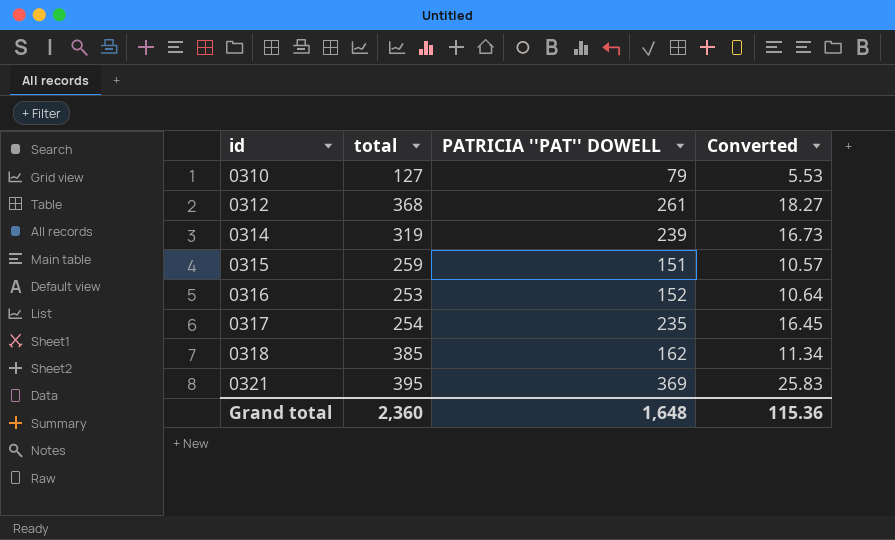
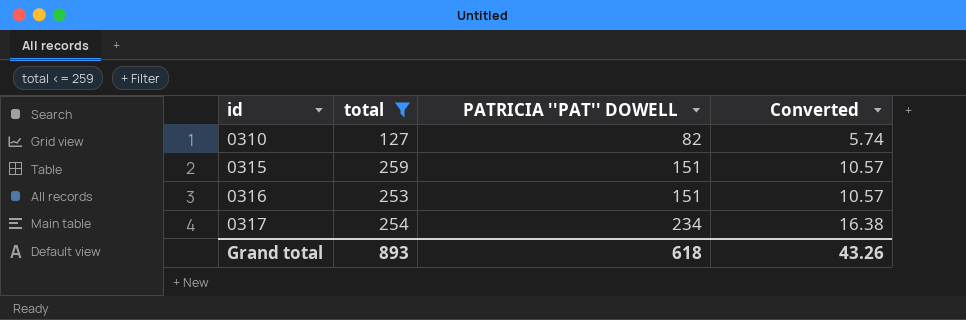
filter: none -> total <= 259
0310 | PATRICIA ''PAT'' DOWELL: 79 -> 82
0310 | Converted: 5.53 -> 5.74
0316 | PATRICIA ''PAT'' DOWELL: 152 -> 151
0316 | Converted: 10.64 -> 10.57
0317 | PATRICIA ''PAT'' DOWELL: 235 -> 234
0317 | Converted: 16.45 -> 16.38
Grand total | total: 2,360 -> 893
Grand total | PATRICIA ''PAT'' DOWELL: 1,648 -> 618
Grand total | Converted: 115.36 -> 43.26

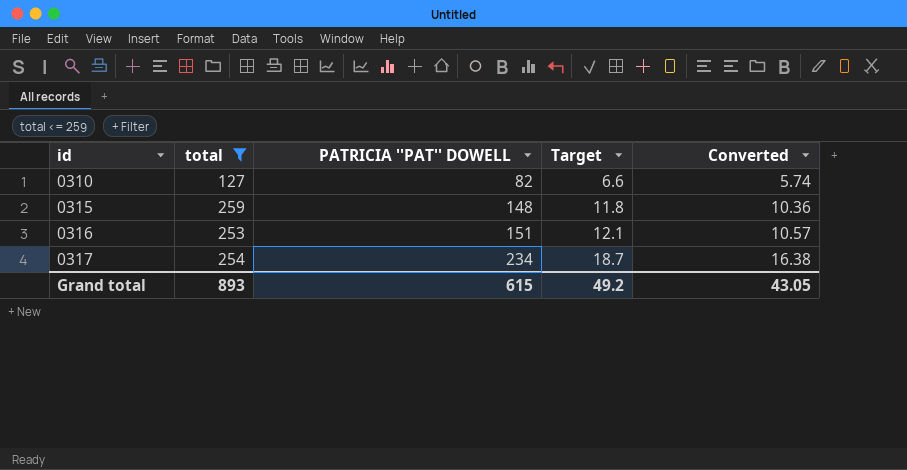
column Target | formula: none -> [PATRICIA ''PAT'' DOWELL] * 0.08
0315 | PATRICIA ''PAT'' DOWELL: 151 -> 148
0315 | Converted: 10.57 -> 10.36
Grand total | PATRICIA ''PAT'' DOWELL: 618 -> 615
Grand total | Converted: 43.26 -> 43.05

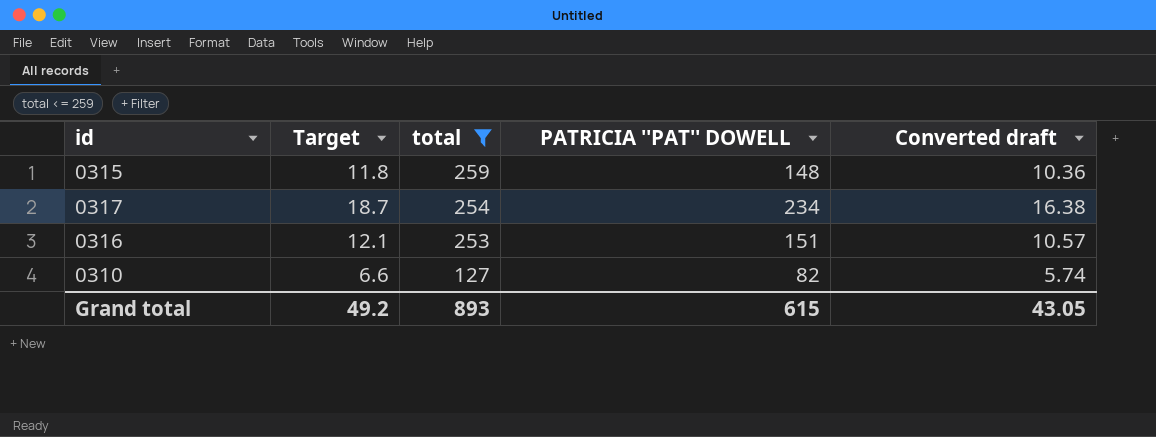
row order: id ascending -> total descending
column Target | position: 4 -> 2
column name: Converted -> Converted draft

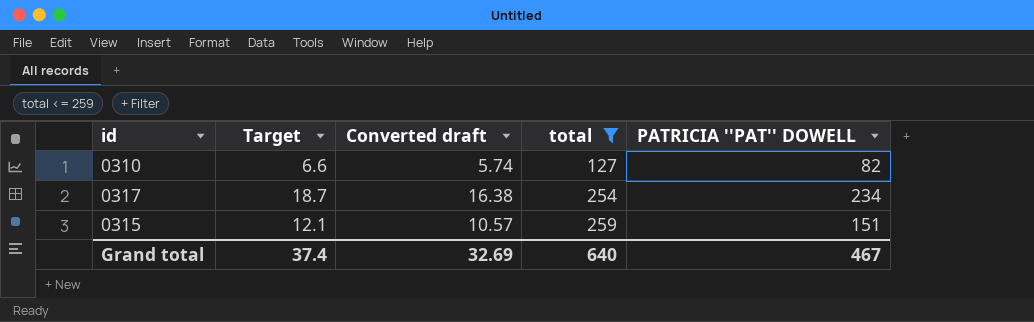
row order: total descending -> total ascending
column Converted draft | position: 5 -> 3
row 0316: 12.1 | 253 | 151 | 10.57 -> none
0315 | Target: 11.8 -> 12.1
0315 | Converted draft: 10.36 -> 10.57
0315 | PATRICIA ''PAT'' DOWELL: 148 -> 151
Grand total | Target: 49.2 -> 37.4
Grand total | Converted draft: 43.05 -> 32.69
Grand total | total: 893 -> 640
Grand total | PATRICIA ''PAT'' DOWELL: 615 -> 467

